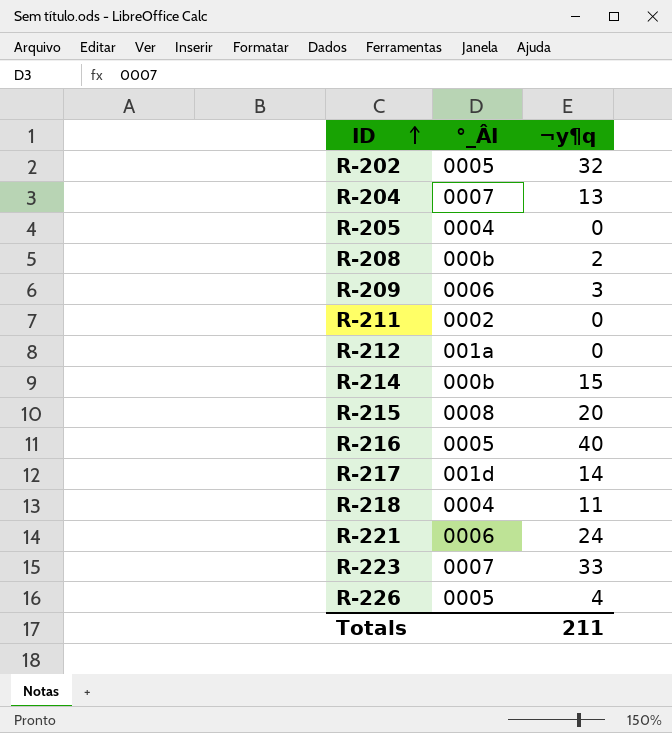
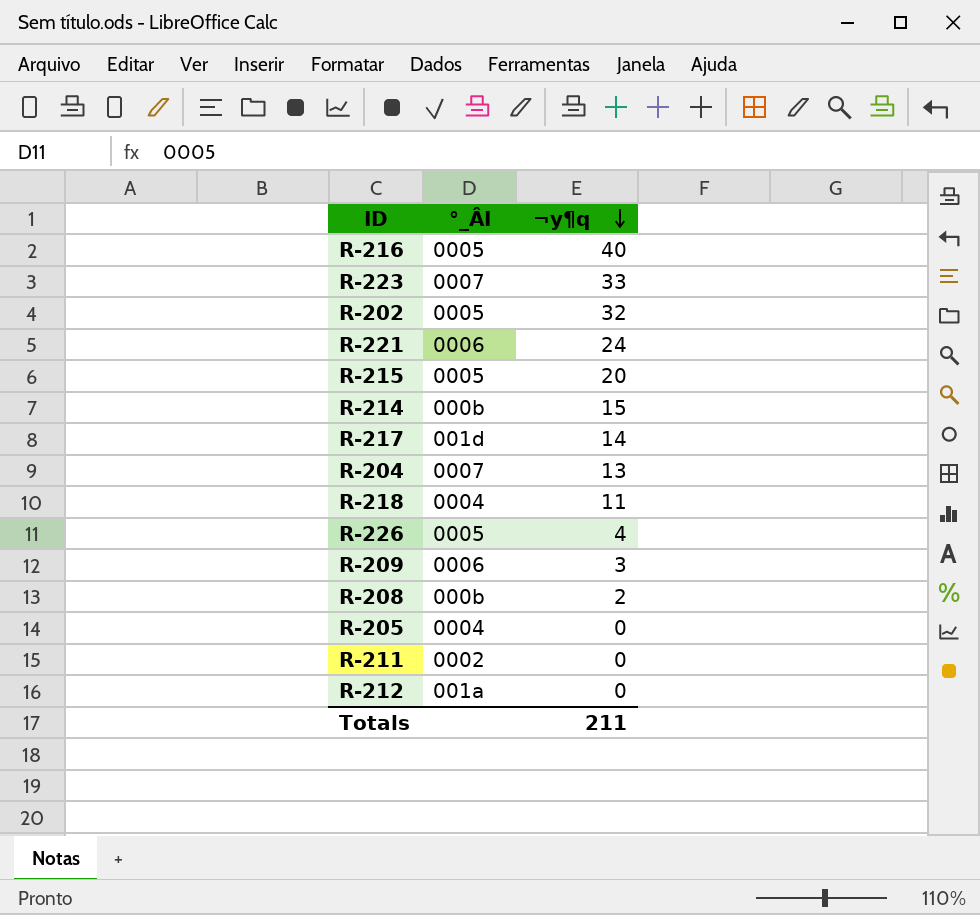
row order: ID ascending -> ¬y¶q descending
R-215 | °_ÂI: 0008 -> 0005

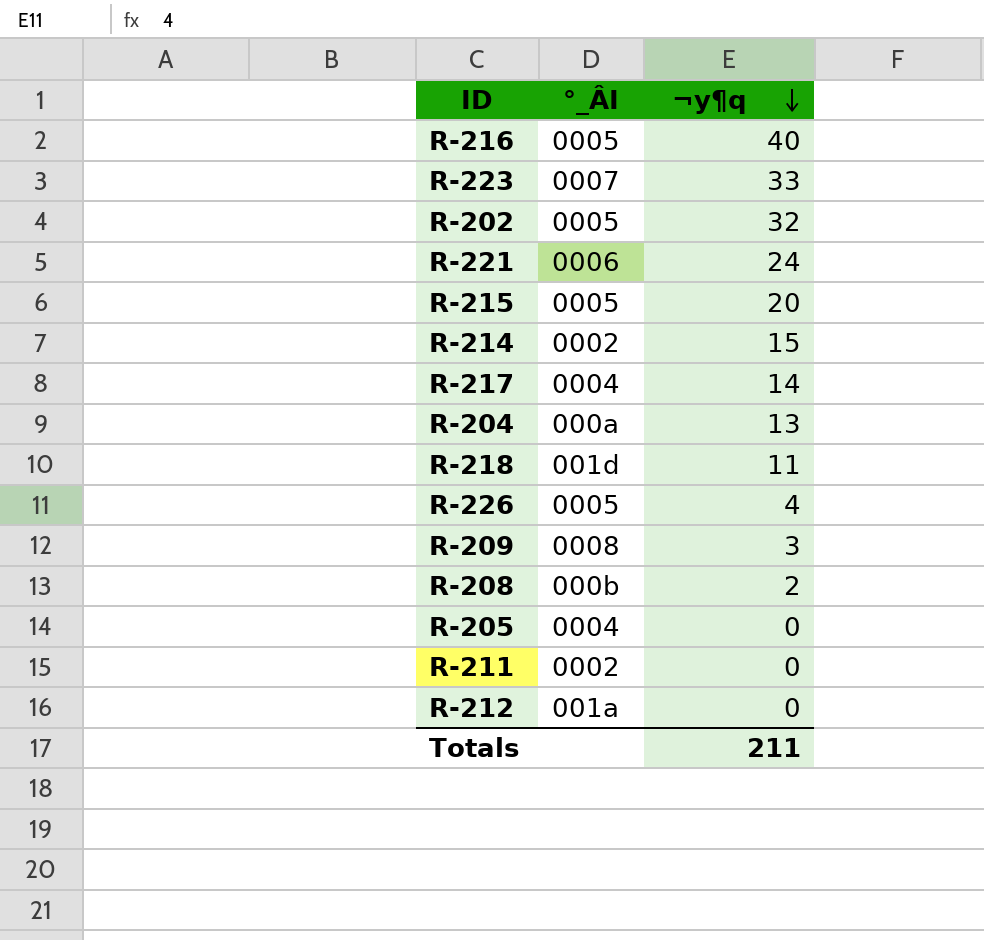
R-214 | °_ÂI: 000b -> 0002
R-217 | °_ÂI: 001d -> 0004
R-204 | °_ÂI: 0007 -> 000a
R-218 | °_ÂI: 0004 -> 001d
R-209 | °_ÂI: 0006 -> 0008

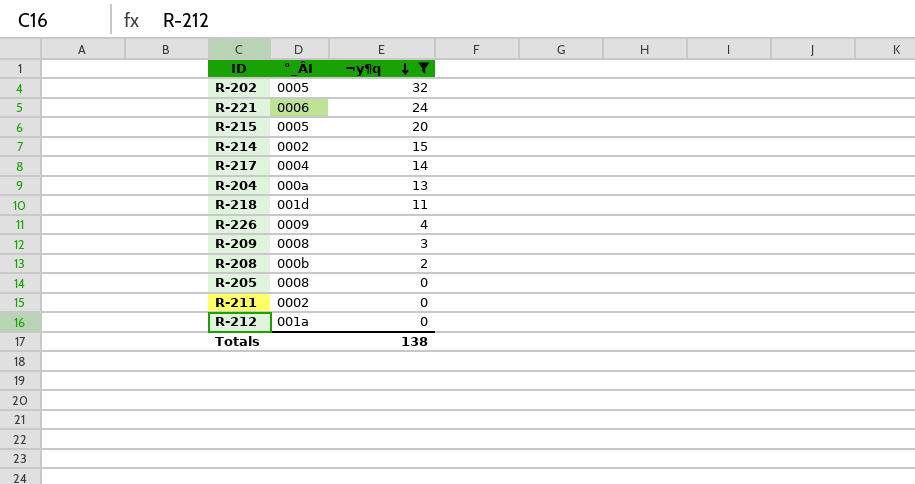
filter: none -> ¬y¶q <= 32
R-226 | °_ÂI: 0005 -> 0009
R-205 | °_ÂI: 0004 -> 0008
Totals | ¬y¶q: 211 -> 138

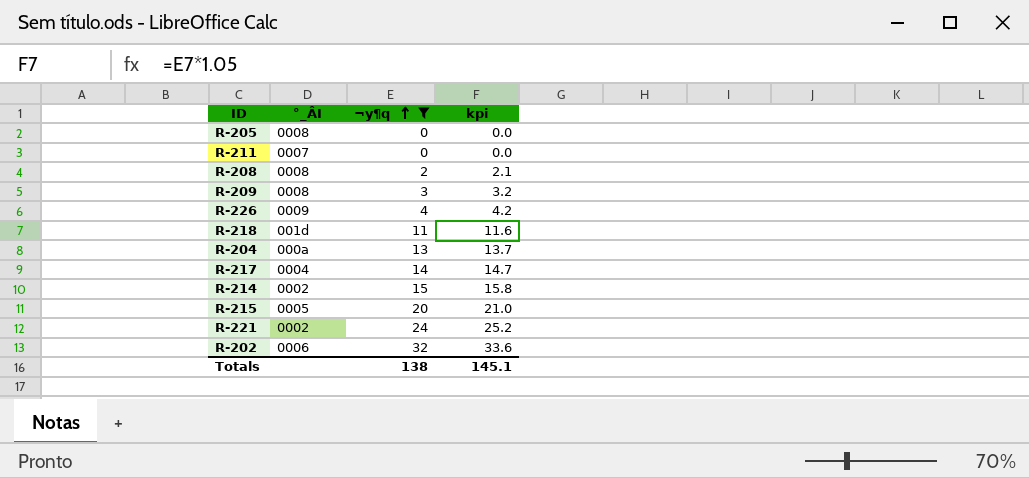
row order: ¬y¶q descending -> ¬y¶q ascending
column kpi | formula: none -> [¬y¶q] * 1.05
row R-212: 001a | 0 -> none
R-211 | °_ÂI: 0002 -> 0007
R-208 | °_ÂI: 000b -> 0008
R-221 | °_ÂI: 0006 -> 0002
R-202 | °_ÂI: 0005 -> 0006

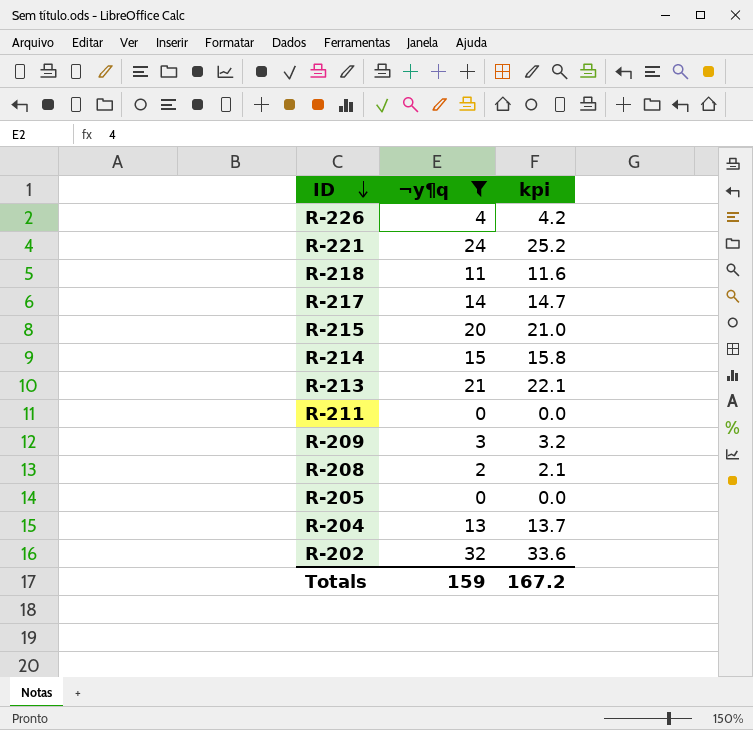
row order: ¬y¶q ascending -> ID descending
column °_ÂI | position: 2 -> none
row R-213: none -> 21 | 22.1
Totals | ¬y¶q: 138 -> 159
Totals | kpi: 145.1 -> 167.2

